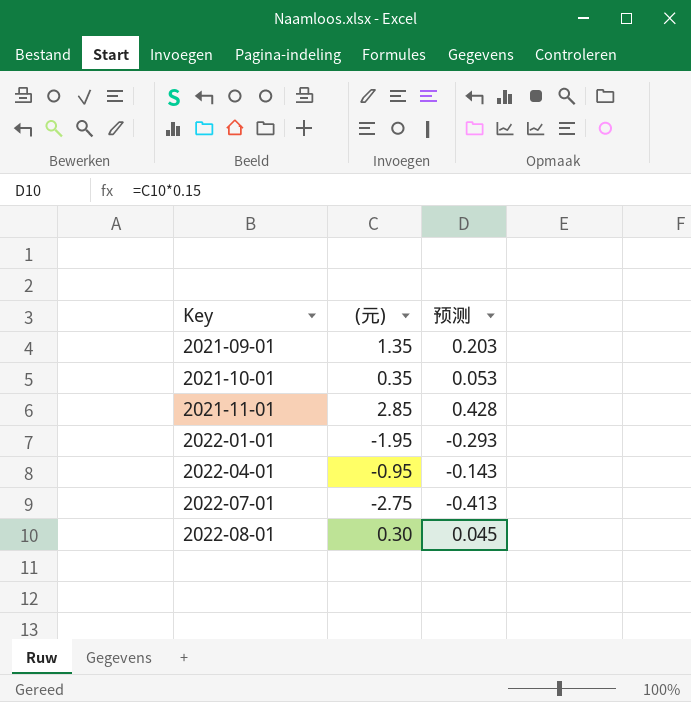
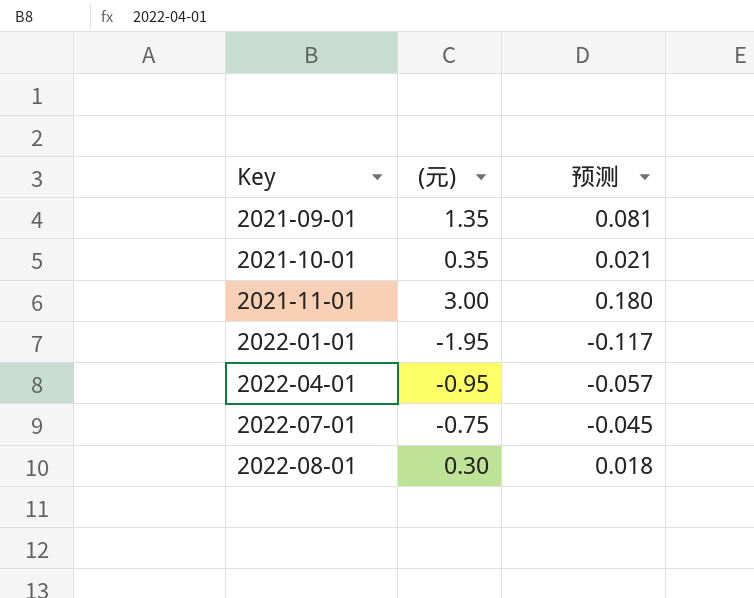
column 预测 | formula: [(元)] * 0.15 -> [(元)] * 0.06
2021-11-01 | (元): 2.85 -> 3.00
2022-07-01 | (元): -2.75 -> -0.75

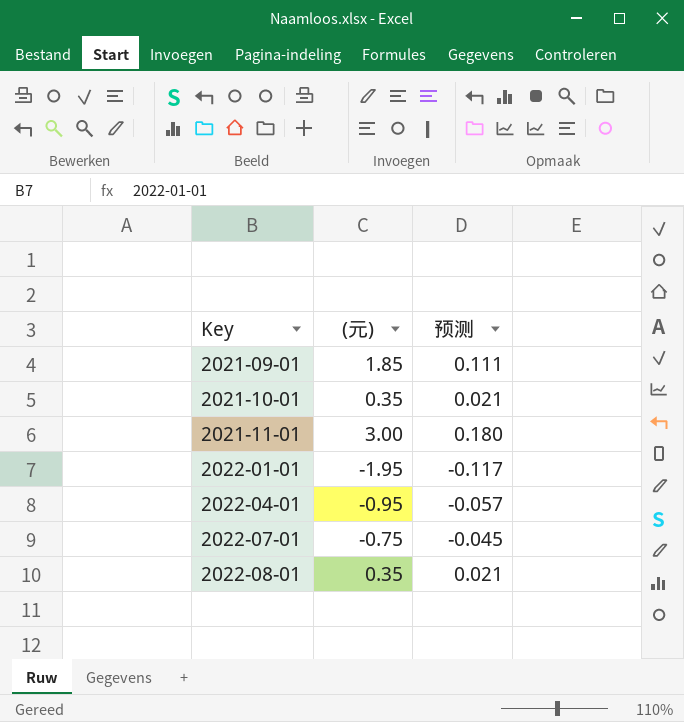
2021-09-01 | (元): 1.35 -> 1.85
2021-09-01 | 预测: 0.081 -> 0.111
2022-08-01 | (元): 0.30 -> 0.35
2022-08-01 | 预测: 0.018 -> 0.021

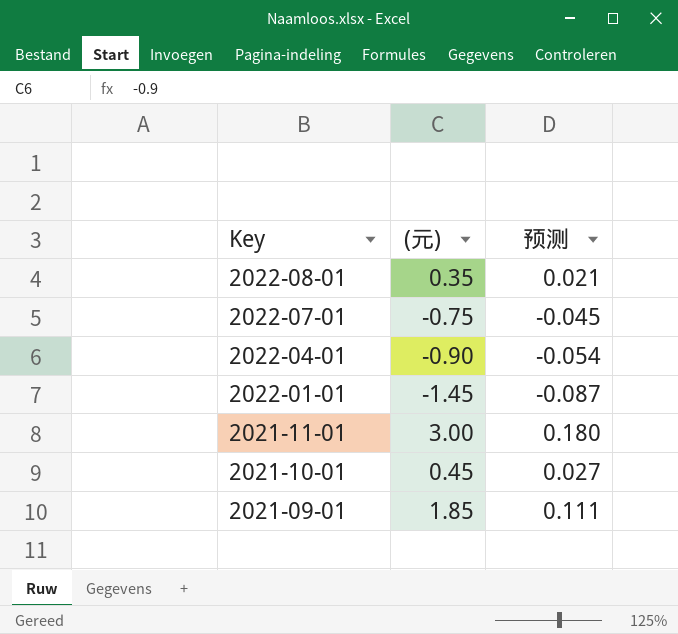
row order: Key ascending -> Key descending
2022-04-01 | (元): -0.95 -> -0.90
2022-04-01 | 预测: -0.057 -> -0.054
2022-01-01 | (元): -1.95 -> -1.45
2022-01-01 | 预测: -0.117 -> -0.087
2021-10-01 | (元): 0.35 -> 0.45
2021-10-01 | 预测: 0.021 -> 0.027

